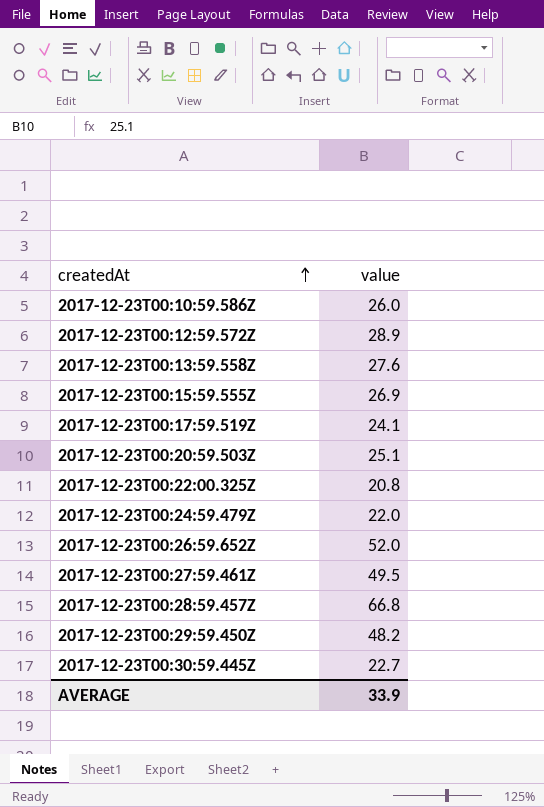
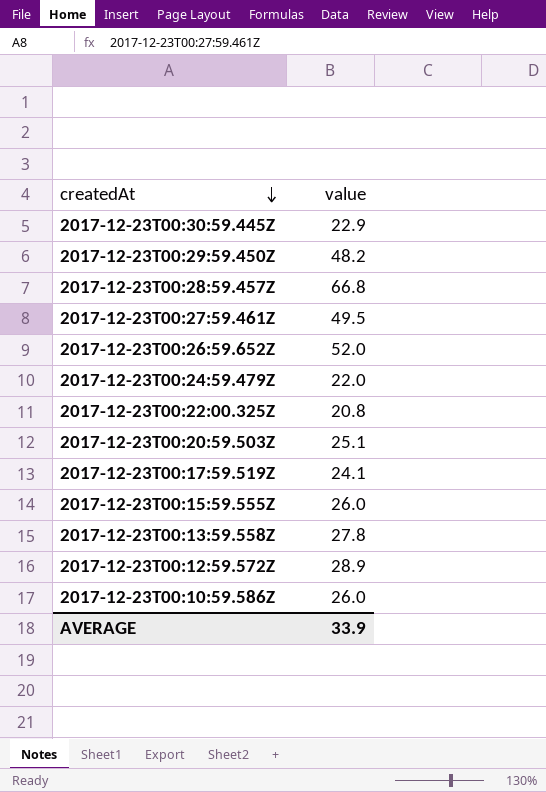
row order: createdAt ascending -> createdAt descending
2017-12-23T00:30:59.445Z | value: 22.7 -> 22.9
2017-12-23T00:15:59.555Z | value: 26.9 -> 26.0
2017-12-23T00:13:59.558Z | value: 27.6 -> 27.8

